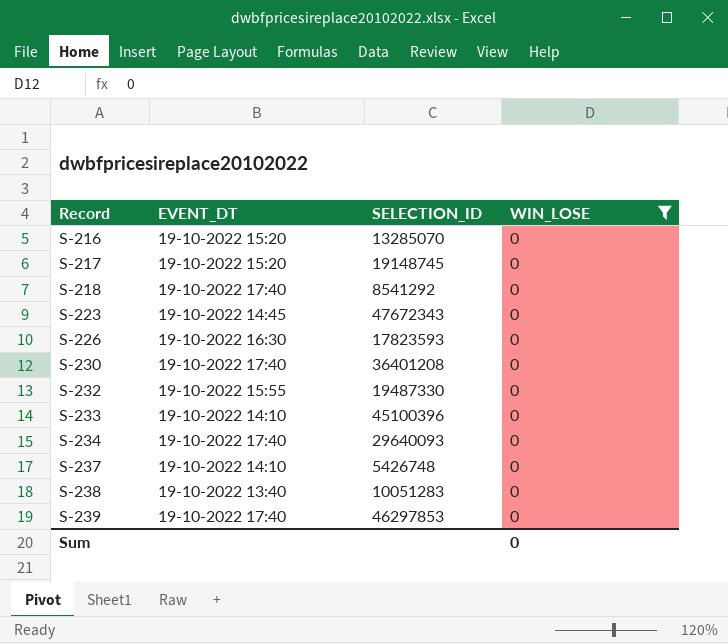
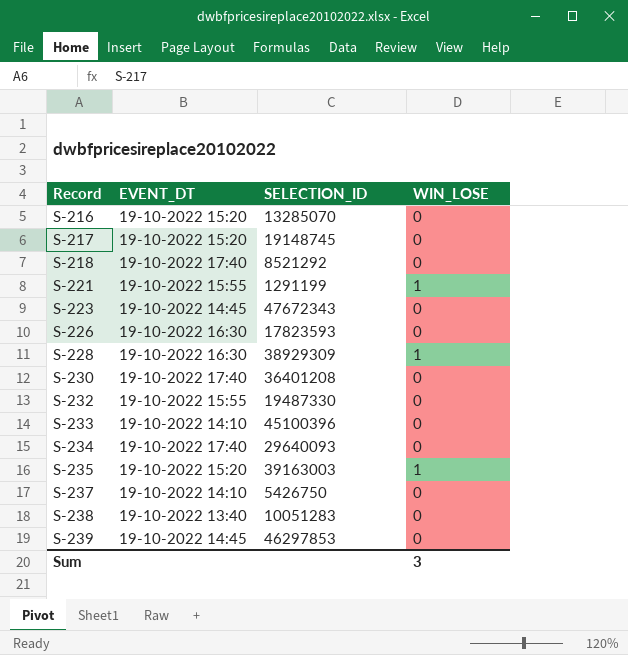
filter: WIN_LOSE = 0 -> none
S-218 | SELECTION_ID: 8541292 -> 8521292
S-237 | SELECTION_ID: 5426748 -> 5426750
S-239 | EVENT_DT: 19-10-2022 17:40 -> 19-10-2022 14:45
Sum | WIN_LOSE: 0 -> 3

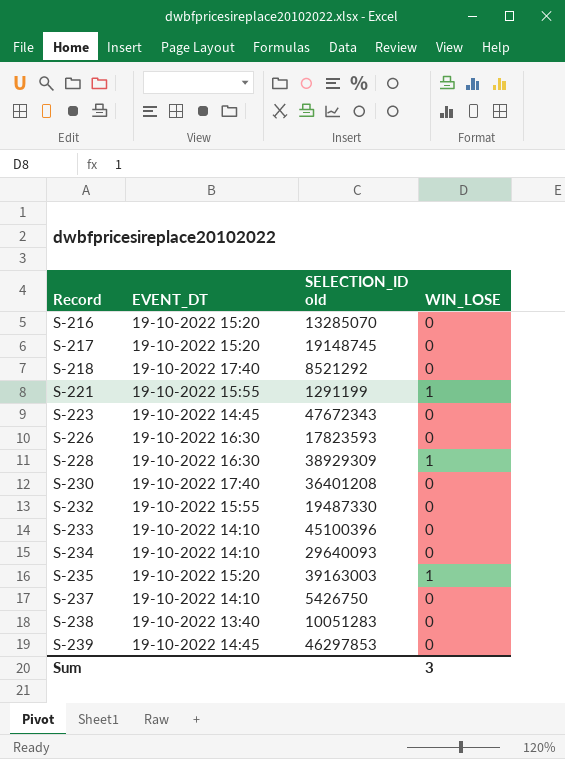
column name: SELECTION_ID -> SELECTION_ID old
S-234 | EVENT_DT: 19-10-2022 17:40 -> 19-10-2022 14:10

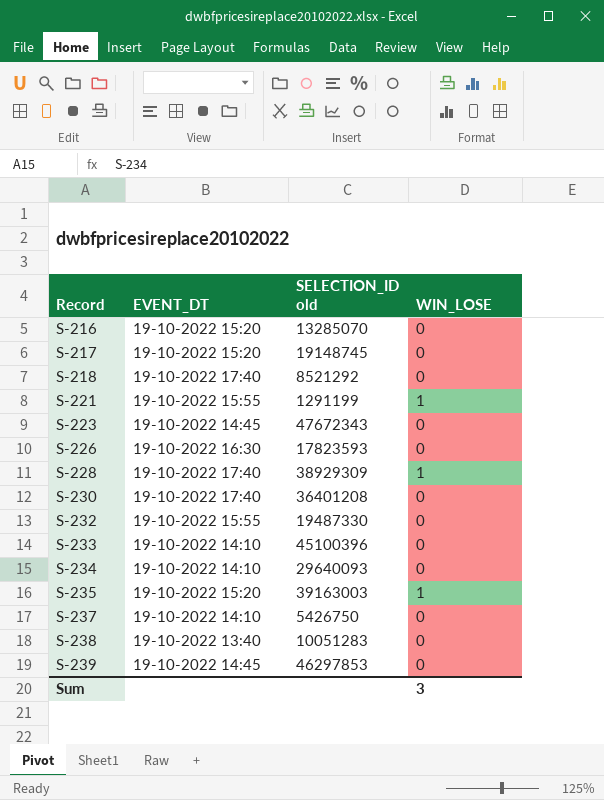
S-228 | EVENT_DT: 19-10-2022 16:30 -> 19-10-2022 17:40

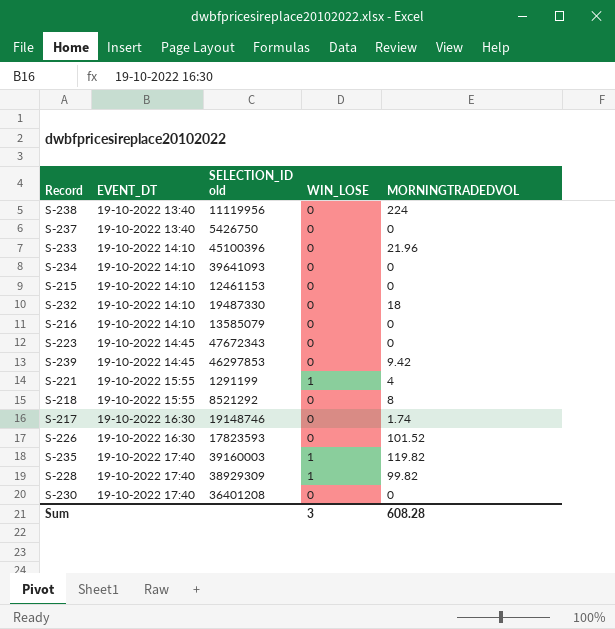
row order: Record ascending -> EVENT_DT ascending
column MORNINGTRADEDVOL | position: none -> 5
S-238 | SELECTION_ID old: 10051283 -> 11119956
S-237 | EVENT_DT: 19-10-2022 14:10 -> 19-10-2022 13:40
S-234 | SELECTION_ID old: 29640093 -> 39641093
row S-215: none -> 19-10-2022 14:10 | 12461153 | 0 | 0
S-232 | EVENT_DT: 19-10-2022 15:55 -> 19-10-2022 14:10
S-216 | EVENT_DT: 19-10-2022 15:20 -> 19-10-2022 14:10
S-216 | SELECTION_ID old: 13285070 -> 13585079
S-218 | EVENT_DT: 19-10-2022 17:40 -> 19-10-2022 15:55
S-217 | EVENT_DT: 19-10-2022 15:20 -> 19-10-2022 16:30
S-217 | SELECTION_ID old: 19148745 -> 19148746
S-235 | EVENT_DT: 19-10-2022 15:20 -> 19-10-2022 17:40
S-235 | SELECTION_ID old: 39163003 -> 39160003

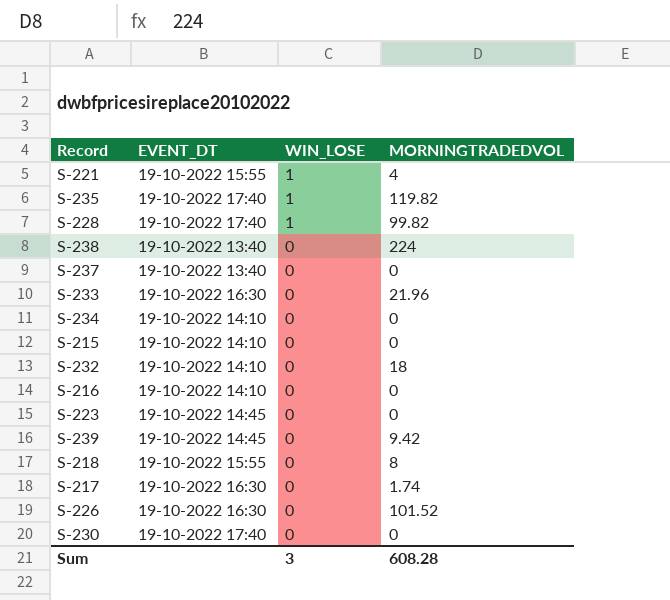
row order: EVENT_DT ascending -> WIN_LOSE descending
column SELECTION_ID old | position: 3 -> none
S-233 | EVENT_DT: 19-10-2022 14:10 -> 19-10-2022 16:30

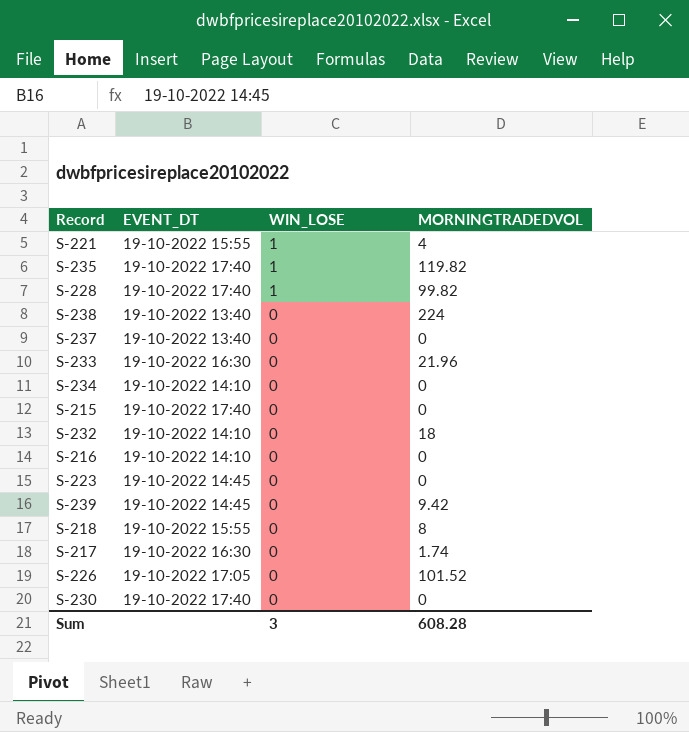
S-215 | EVENT_DT: 19-10-2022 14:10 -> 19-10-2022 17:40
S-226 | EVENT_DT: 19-10-2022 16:30 -> 19-10-2022 17:05

